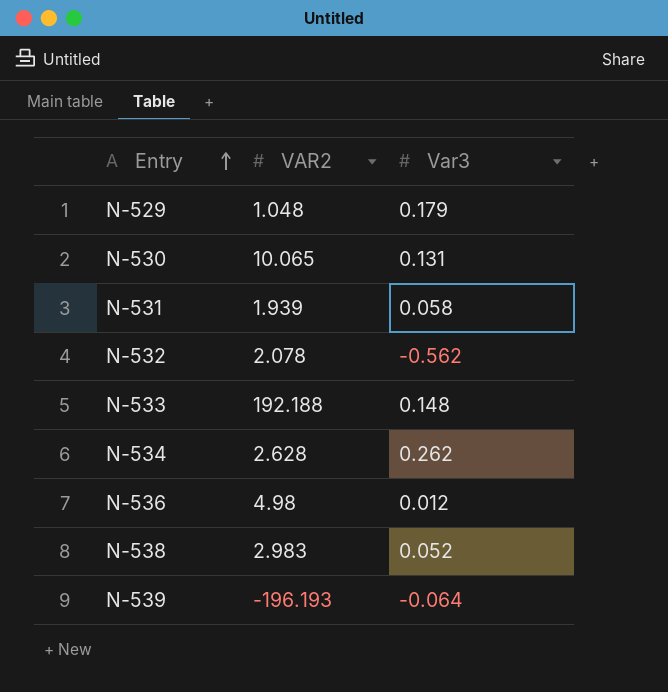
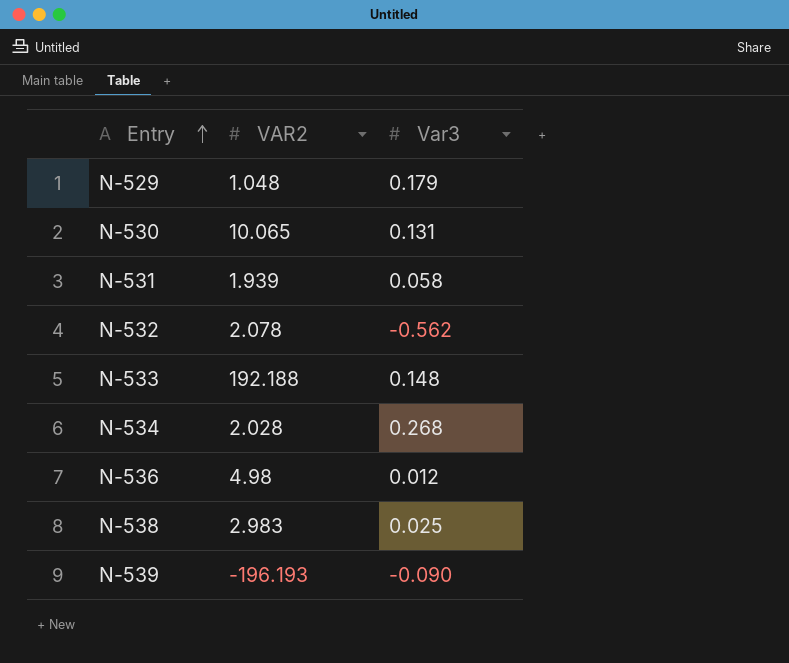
N-534 | VAR2: 2.628 -> 2.028
N-534 | Var3: 0.262 -> 0.268
N-538 | Var3: 0.052 -> 0.025
N-539 | Var3: -0.064 -> -0.090

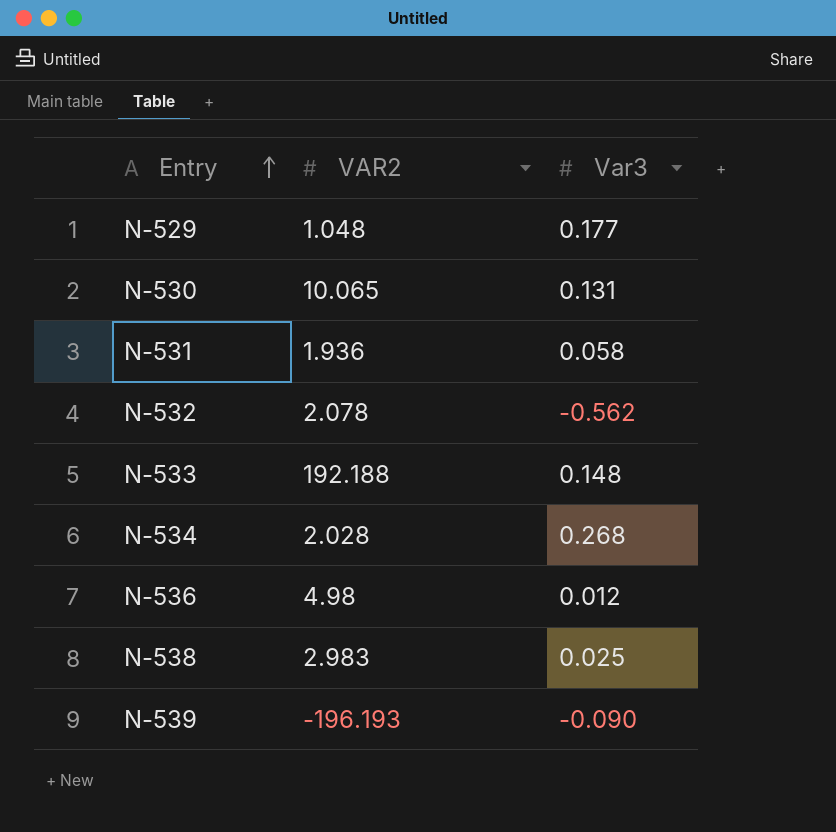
N-529 | Var3: 0.179 -> 0.177
N-531 | VAR2: 1.939 -> 1.936

